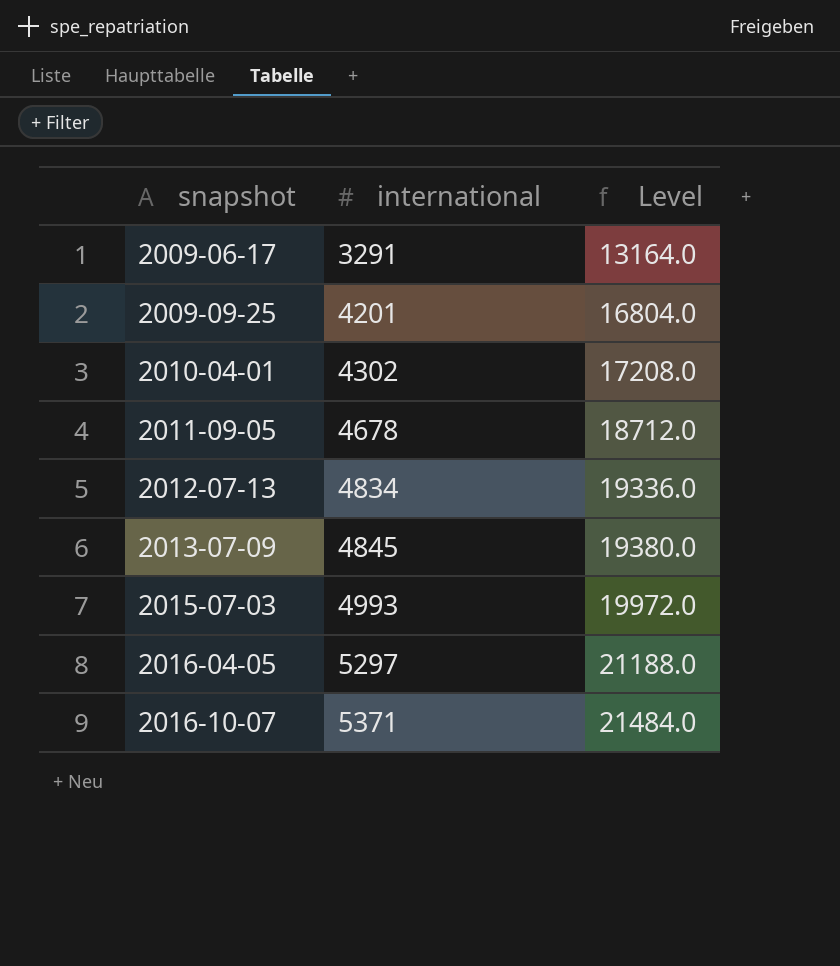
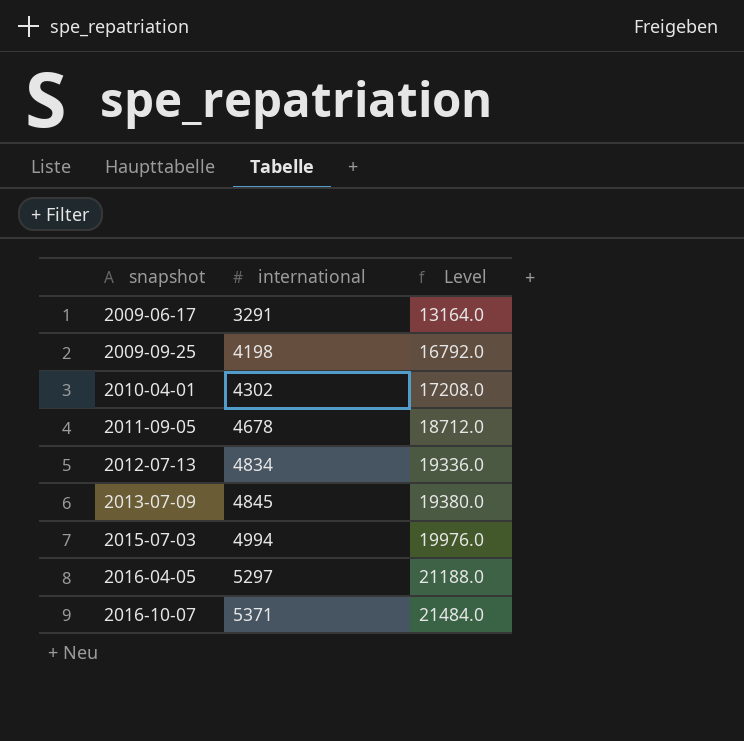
2009-09-25 | international: 4201 -> 4198
2009-09-25 | Level: 16804.0 -> 16792.0
2015-07-03 | international: 4993 -> 4994
2015-07-03 | Level: 19972.0 -> 19976.0

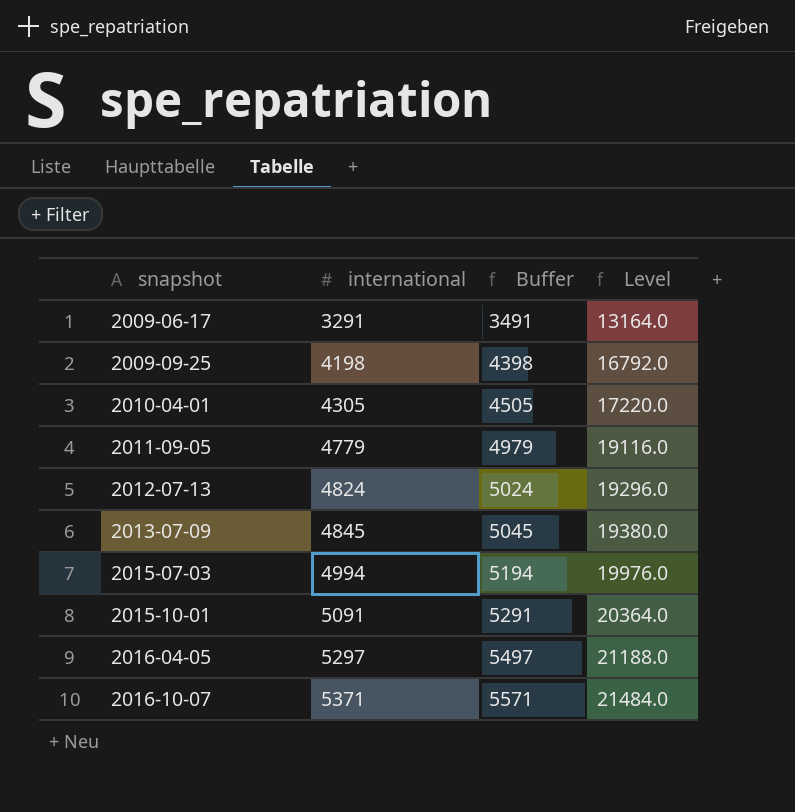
column Buffer | formula: none -> [international] + 200
2010-04-01 | international: 4302 -> 4305
2010-04-01 | Level: 17208.0 -> 17220.0
2011-09-05 | international: 4678 -> 4779
2011-09-05 | Level: 18712.0 -> 19116.0
2012-07-13 | international: 4834 -> 4824
2012-07-13 | Level: 19336.0 -> 19296.0
row 2015-10-01: none -> 5091 | 5291 | 20364.0

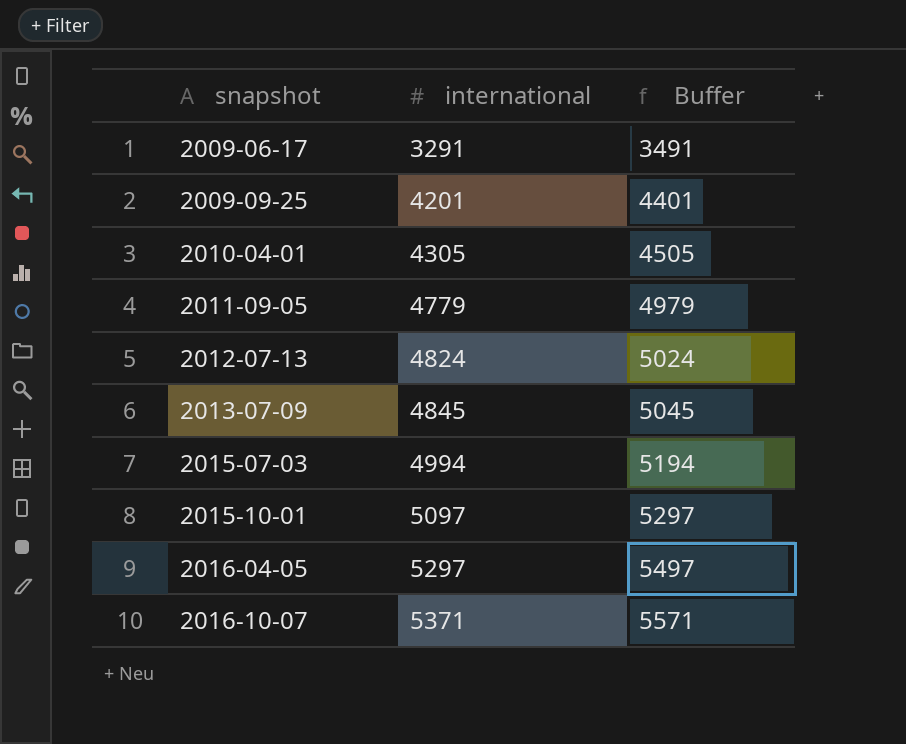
column Level | formula: [international] * 4 -> none
2009-09-25 | international: 4198 -> 4201
2009-09-25 | Buffer: 4398 -> 4401
2015-10-01 | international: 5091 -> 5097
2015-10-01 | Buffer: 5291 -> 5297

